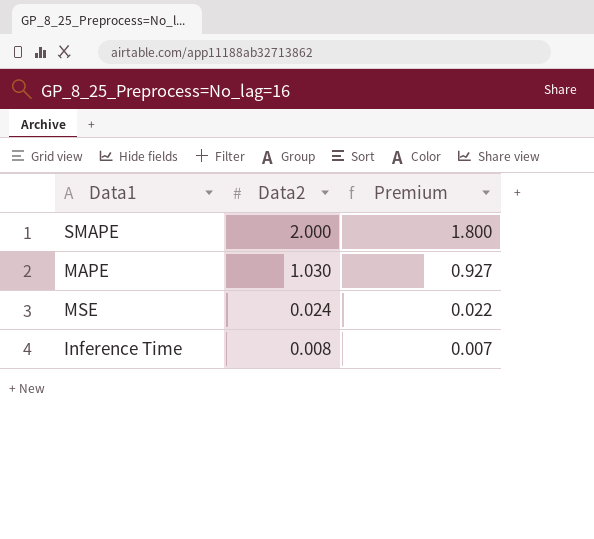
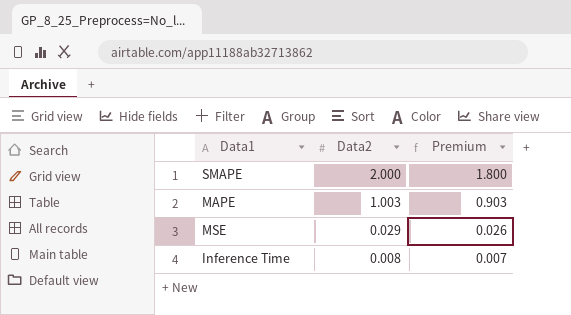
MAPE | Data2: 1.030 -> 1.003
MAPE | Premium: 0.927 -> 0.903
MSE | Data2: 0.024 -> 0.029
MSE | Premium: 0.022 -> 0.026

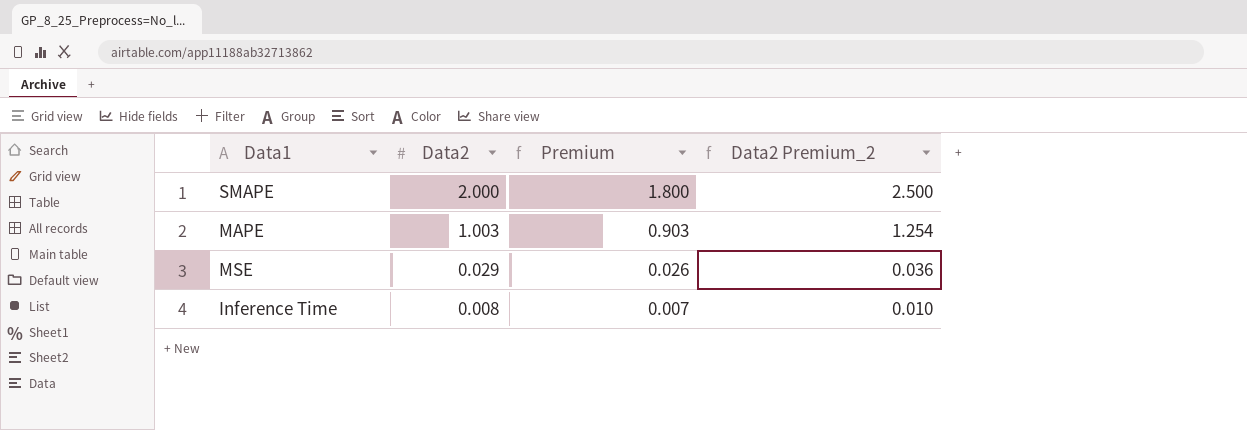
column Data2 Premium_2 | formula: none -> [Data2] * 1.25

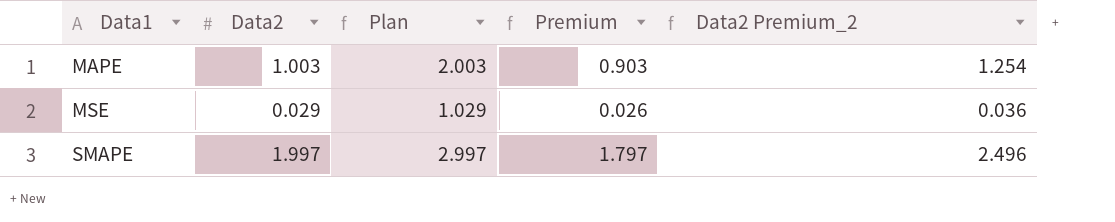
row order: Data2 descending -> Data1 ascending
column Plan | formula: none -> [Data2] + 1
row Inference Time: 0.008 | 0.007 | 0.010 -> none
SMAPE | Data2: 2.000 -> 1.997
SMAPE | Premium: 1.800 -> 1.797
SMAPE | Data2 Premium_2: 2.500 -> 2.496

